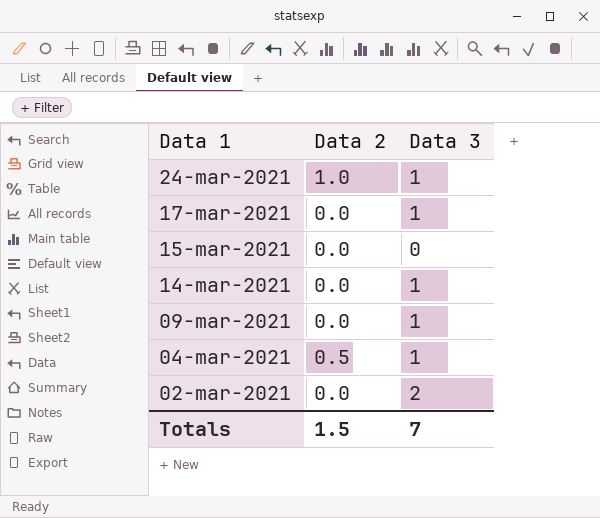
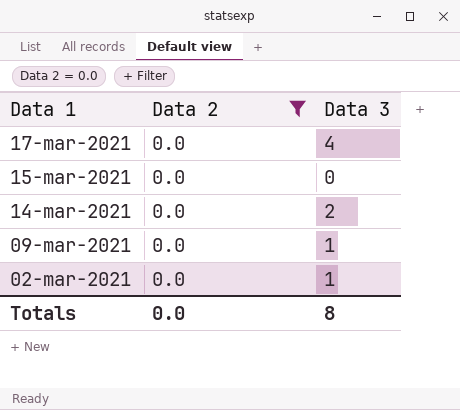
filter: none -> Data 2 = 0.0
17-mar-2021 | Data 3: 1 -> 4
14-mar-2021 | Data 3: 1 -> 2
02-mar-2021 | Data 3: 2 -> 1
Totals | Data 2: 1.5 -> 0.0
Totals | Data 3: 7 -> 8

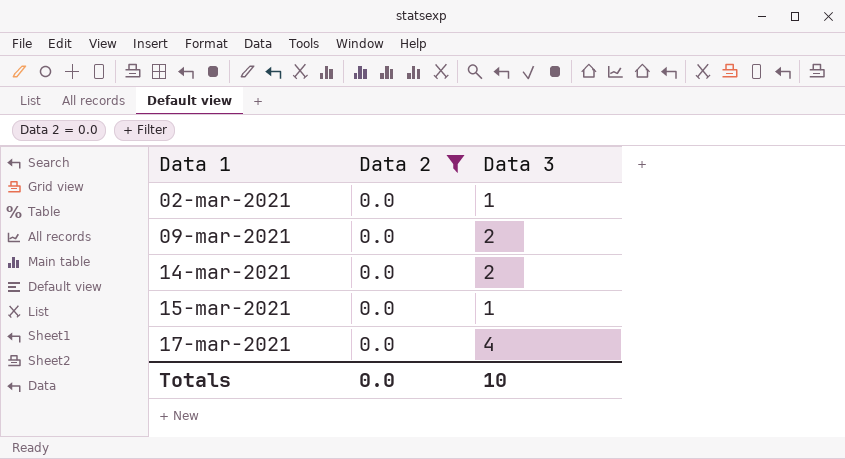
row order: Data 1 descending -> Data 1 ascending
09-mar-2021 | Data 3: 1 -> 2
15-mar-2021 | Data 3: 0 -> 1
Totals | Data 3: 8 -> 10

